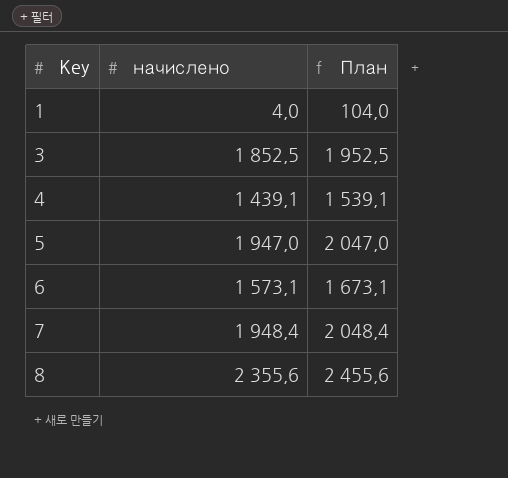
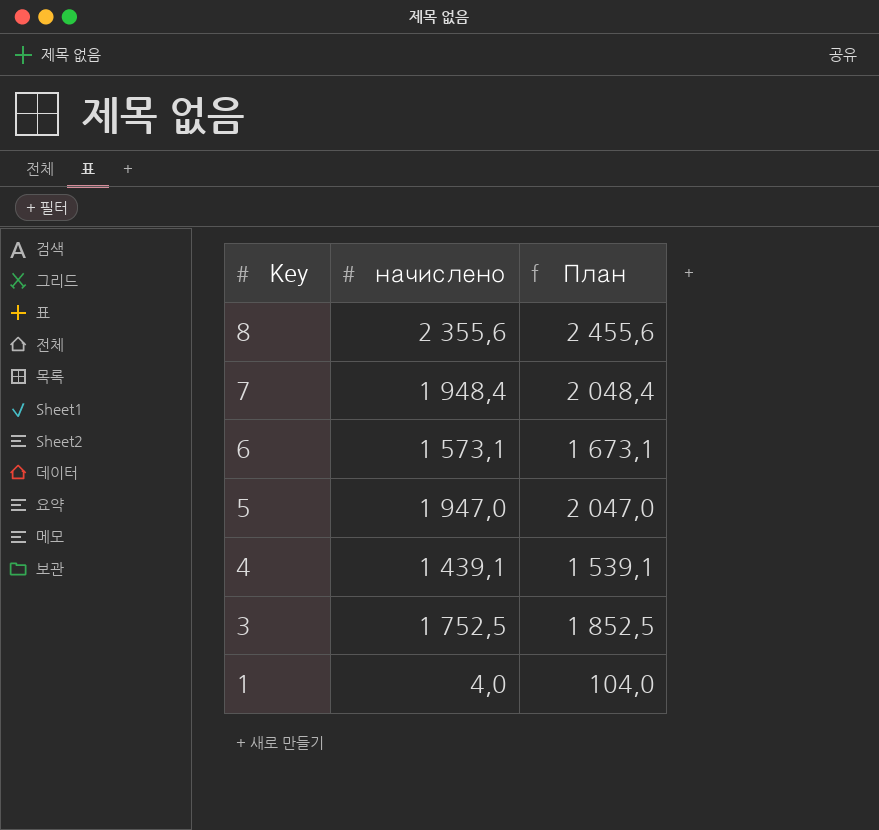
row order: Key ascending -> Key descending
3 | начислено: 1 852,5 -> 1 752,5
3 | План: 1 952,5 -> 1 852,5

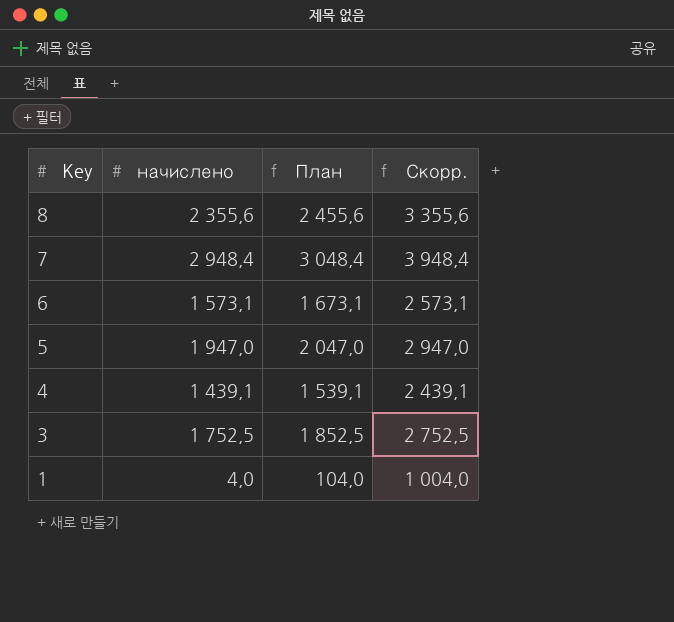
column Скорр. | formula: none -> [начислено] + 1000
7 | начислено: 1 948,4 -> 2 948,4
7 | План: 2 048,4 -> 3 048,4

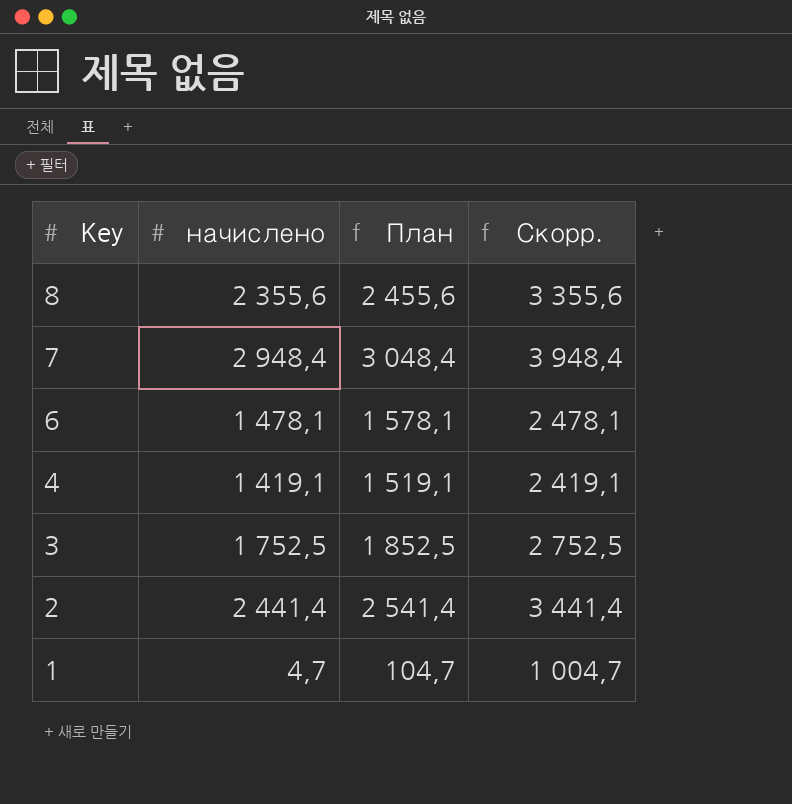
row 5: 1 947,0 | 2 047,0 | 2 947,0 -> none
6 | начислено: 1 573,1 -> 1 478,1
6 | План: 1 673,1 -> 1 578,1
6 | Скорр.: 2 573,1 -> 2 478,1
4 | начислено: 1 439,1 -> 1 419,1
4 | План: 1 539,1 -> 1 519,1
4 | Скорр.: 2 439,1 -> 2 419,1
row 2: none -> 2 441,4 | 2 541,4 | 3 441,4
1 | начислено: 4,0 -> 4,7
1 | План: 104,0 -> 104,7
1 | Скорр.: 1 004,0 -> 1 004,7

